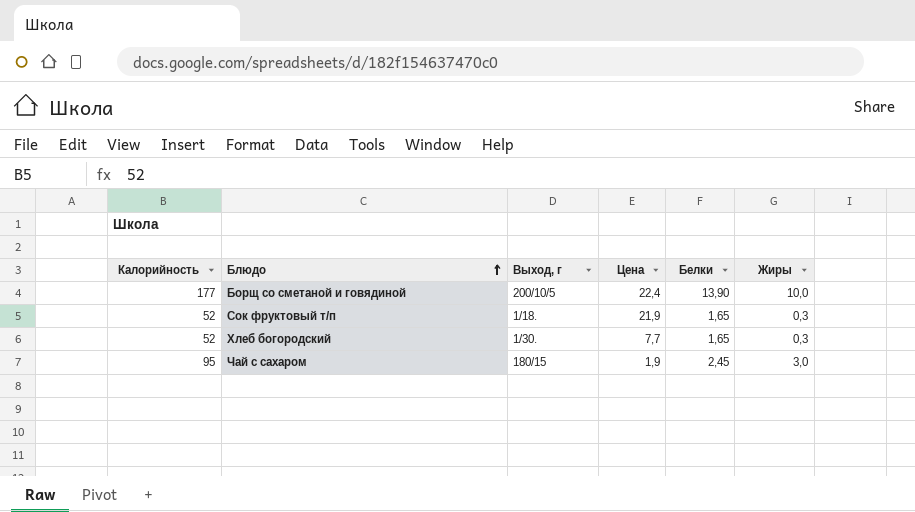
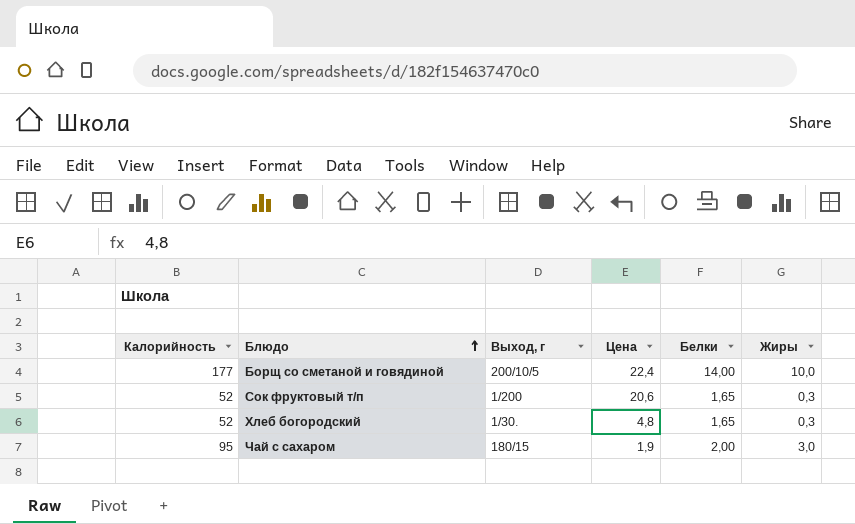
Борщ со сметаной и говядиной | Белки: 13,90 -> 14,00
Сок фруктовый т/п | Выход, г: 1/18. -> 1/200
Сок фруктовый т/п | Цена: 21,9 -> 20,6
Хлеб богородский | Цена: 7,7 -> 4,8
Чай с сахаром | Белки: 2,45 -> 2,00

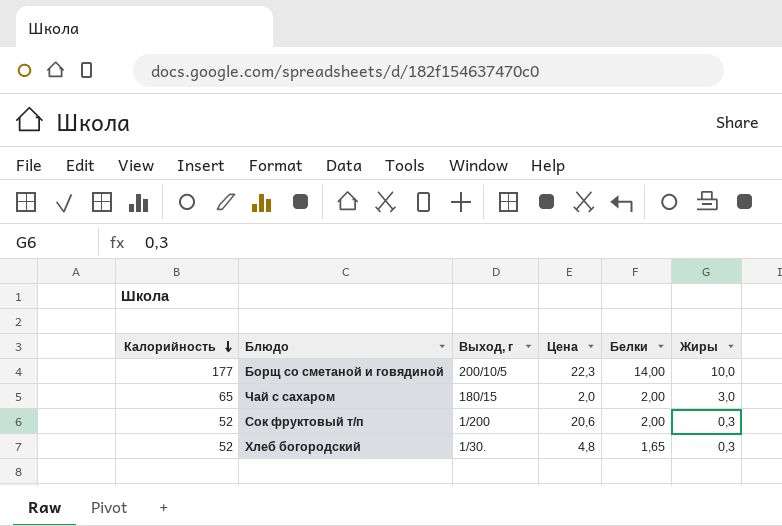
row order: Блюдо ascending -> Калорийность descending
Борщ со сметаной и говядиной | Цена: 22,4 -> 22,3
Чай с сахаром | Калорийность: 95 -> 65
Чай с сахаром | Цена: 1,9 -> 2,0
Сок фруктовый т/п | Белки: 1,65 -> 2,00

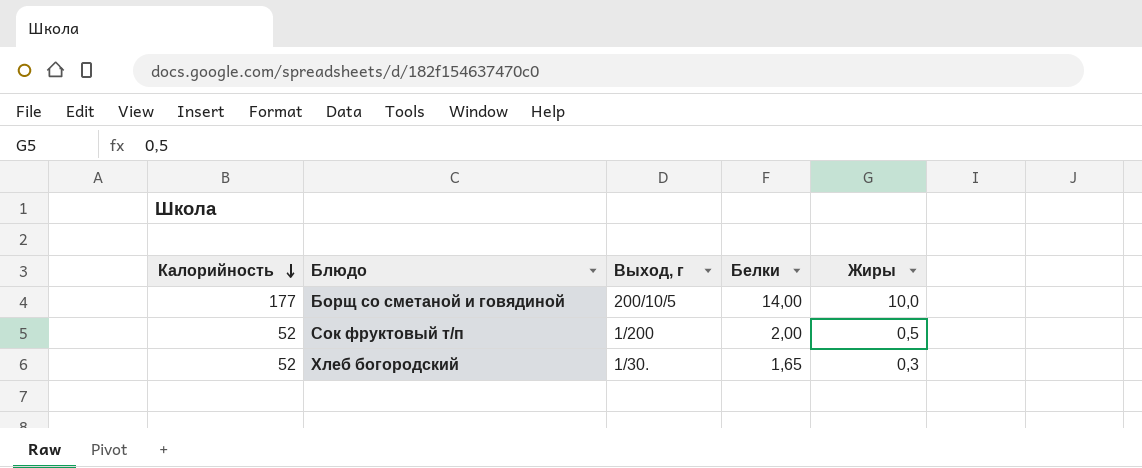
column Цена | position: 4 -> none
row Чай с сахаром: 65 | 180/15 | 2,0 | 2,00 | 3,0 -> none
Сок фруктовый т/п | Жиры: 0,3 -> 0,5

